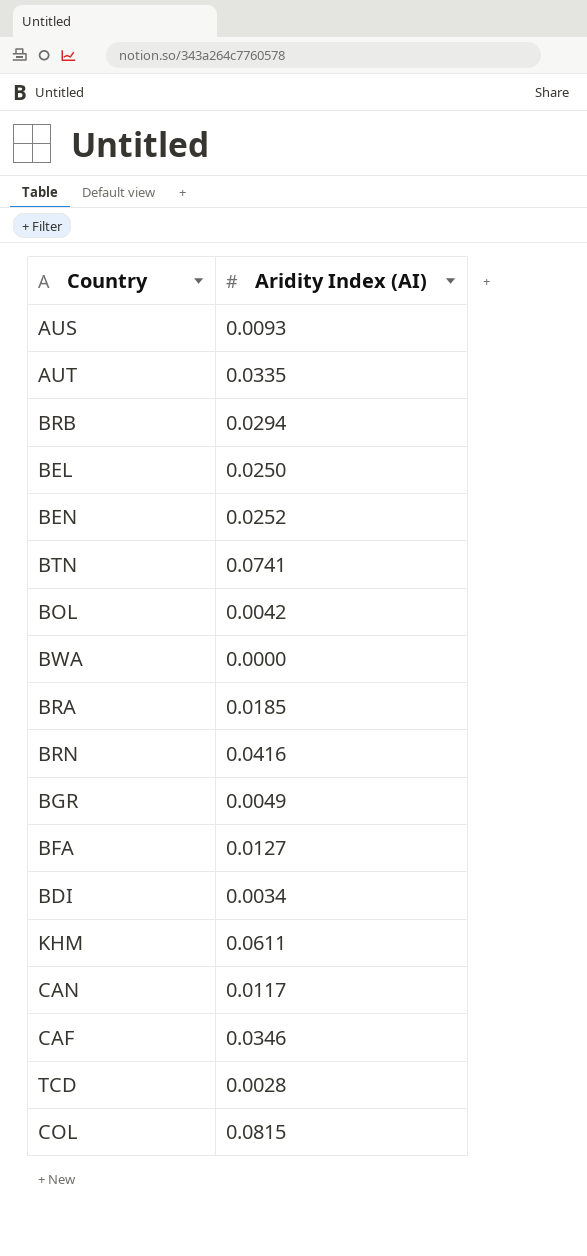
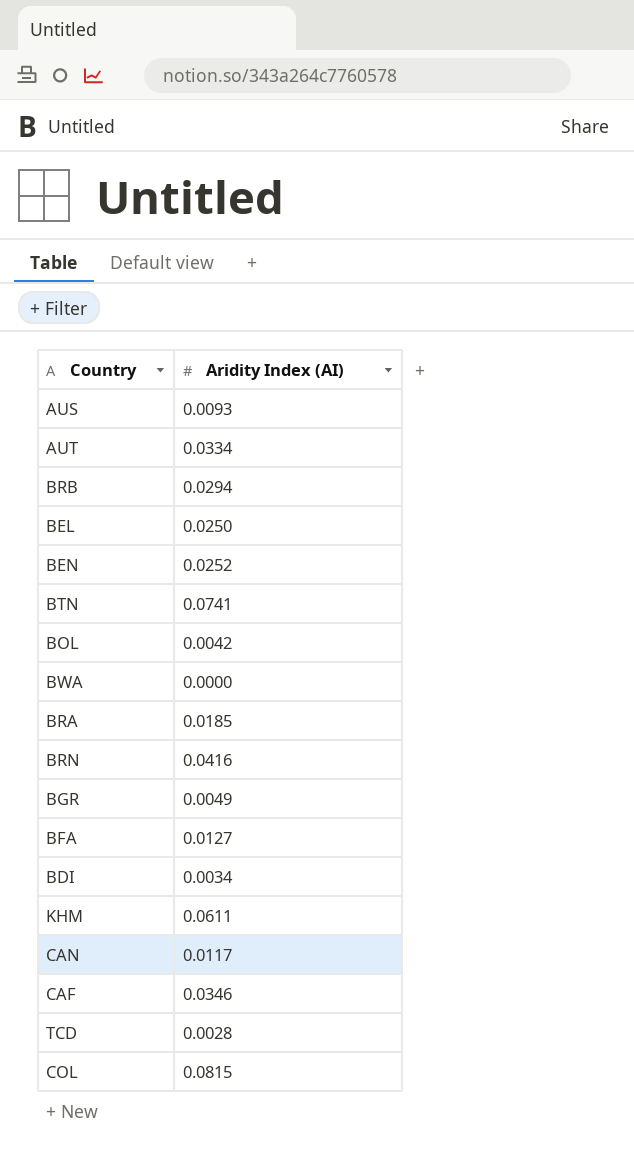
AUT | Aridity Index (AI): 0.0335 -> 0.0334

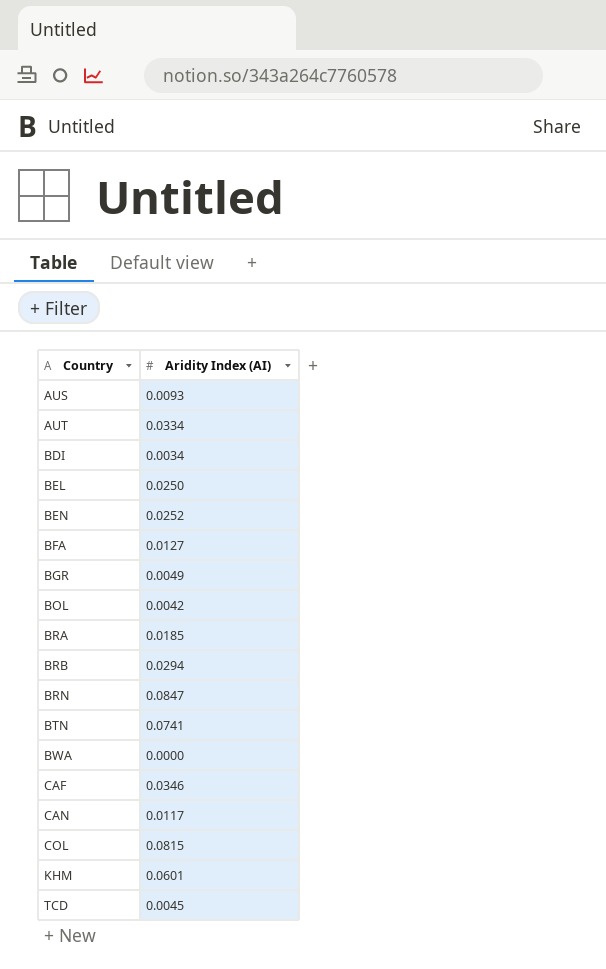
row order: none -> Country ascending
BRN | Aridity Index (AI): 0.0416 -> 0.0847
KHM | Aridity Index (AI): 0.0611 -> 0.0601
TCD | Aridity Index (AI): 0.0028 -> 0.0045

